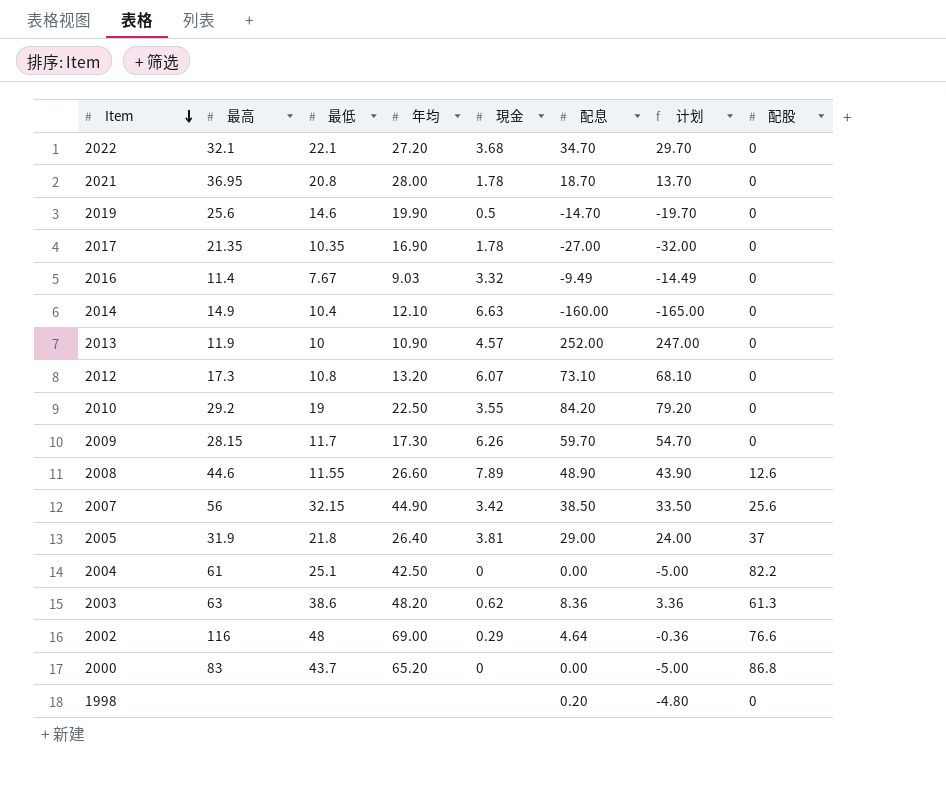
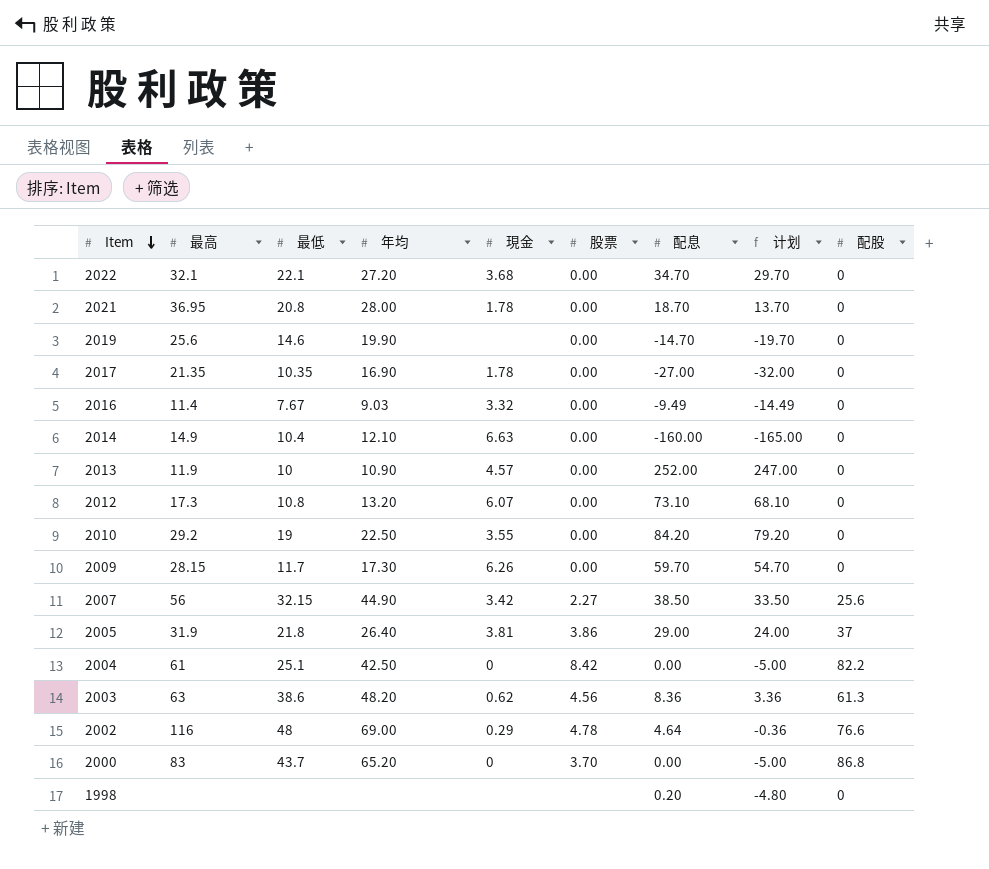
column 股票 | position: none -> 6
row 2008: 44.6 | 11.55 | 26.60 | 7.89 | 48.90 | 43.90 | 12.6 -> none
2019 | 現金: 0.5 -> none

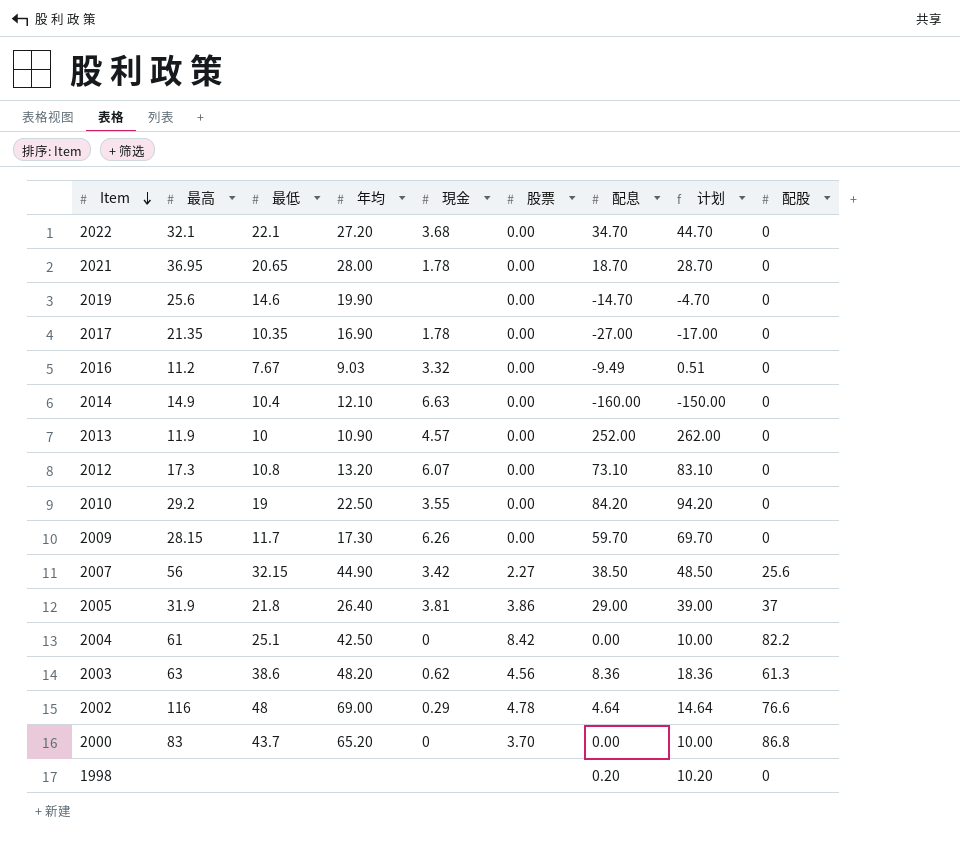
column 计划 | formula: [配息] - 5 -> [配息] + 10
2021 | 最低: 20.8 -> 20.65
2016 | 最高: 11.4 -> 11.2

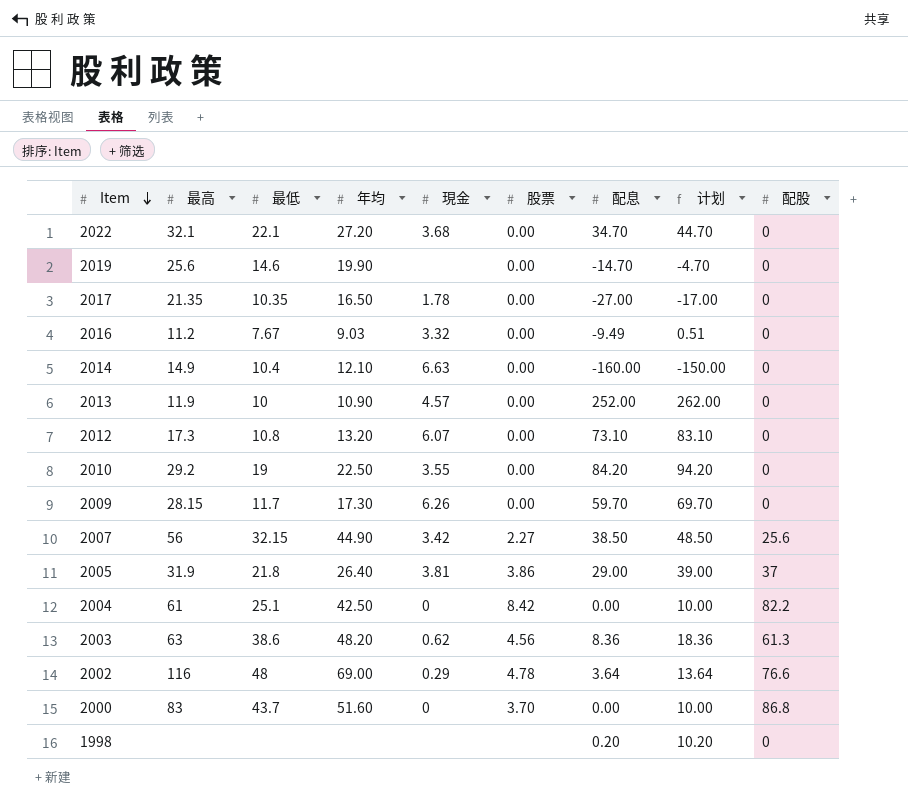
row 2021: 36.95 | 20.65 | 28.00 | 1.78 | 0.00 | 18.70 | 28.70 | 0 -> none
2017 | 年均: 16.90 -> 16.50
2002 | 配息: 4.64 -> 3.64
2002 | 计划: 14.64 -> 13.64
2000 | 年均: 65.20 -> 51.60

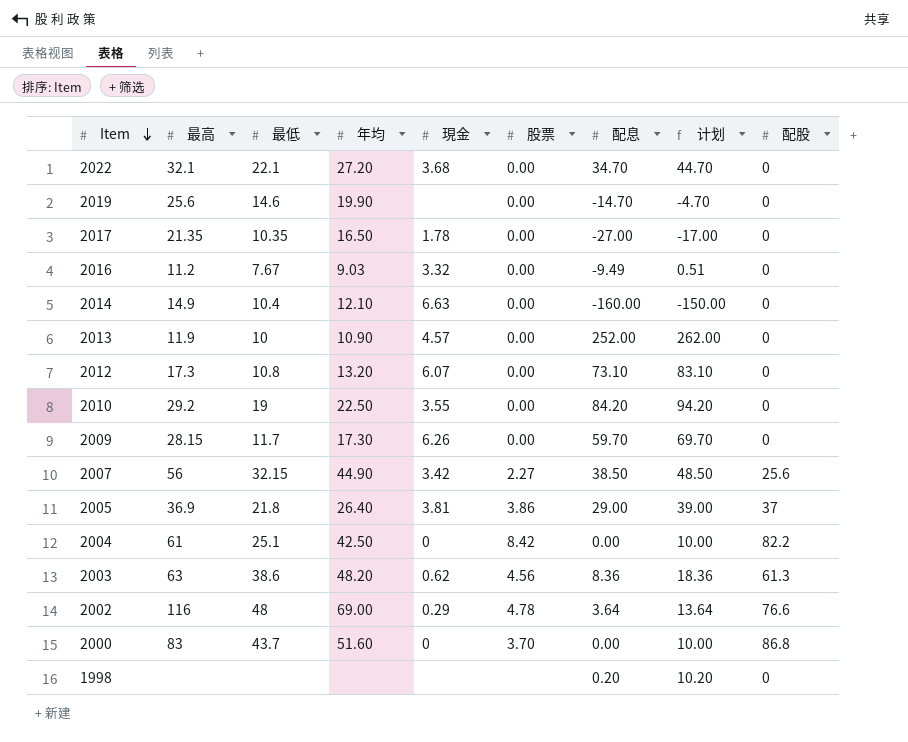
2005 | 最高: 31.9 -> 36.9

